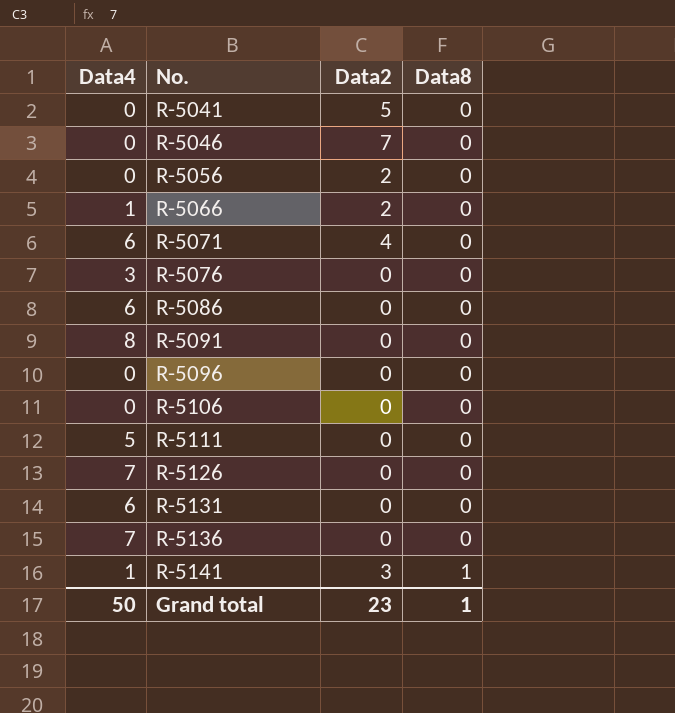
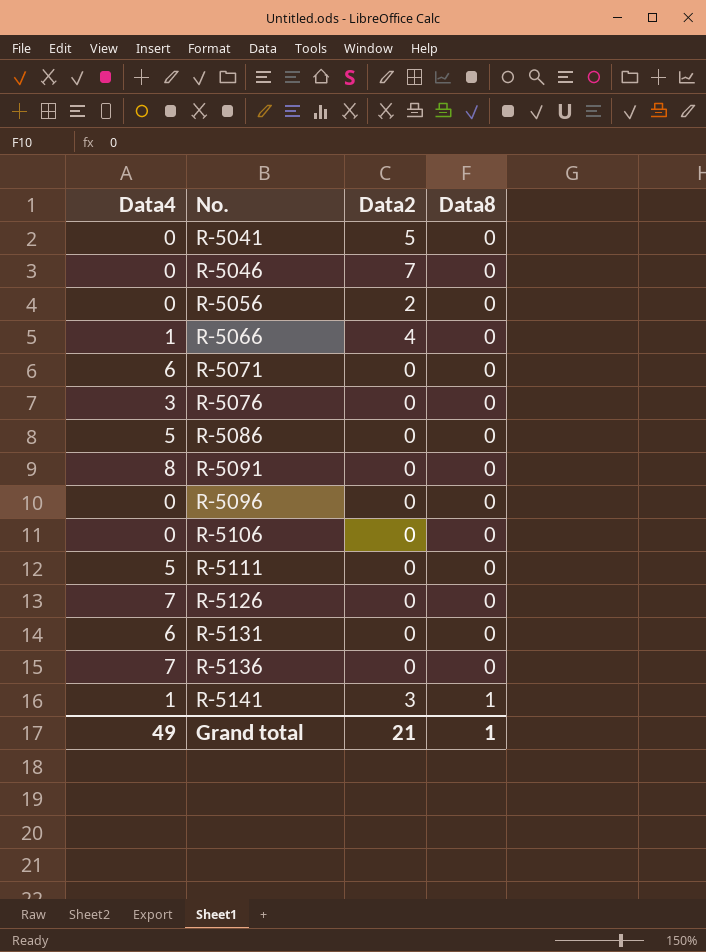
R-5066 | Data2: 2 -> 4
R-5071 | Data2: 4 -> 0
R-5086 | Data4: 6 -> 5
Grand total | Data4: 50 -> 49
Grand total | Data2: 23 -> 21

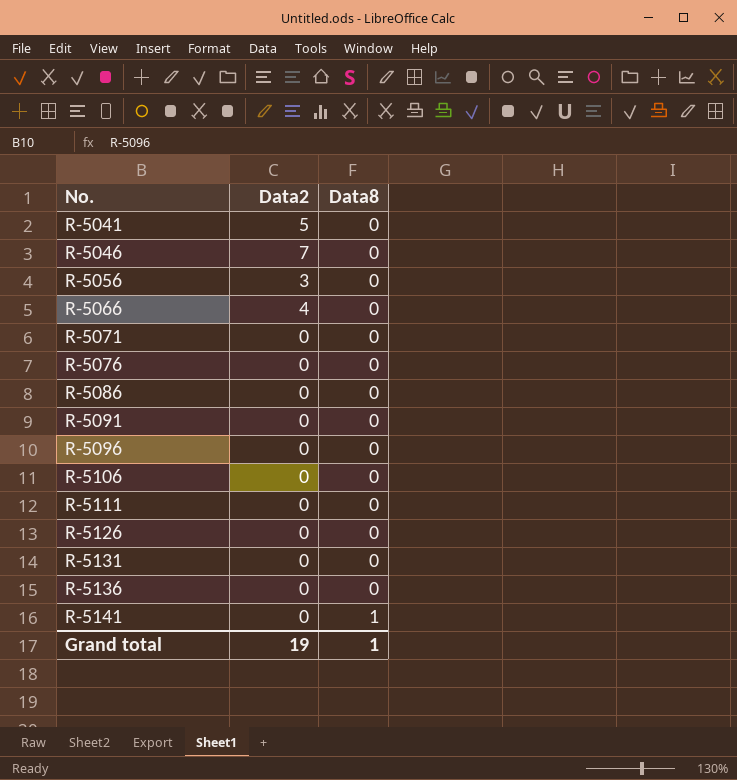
column Data4 | position: 1 -> none
R-5056 | Data2: 2 -> 3
R-5141 | Data2: 3 -> 0
Grand total | Data2: 21 -> 19

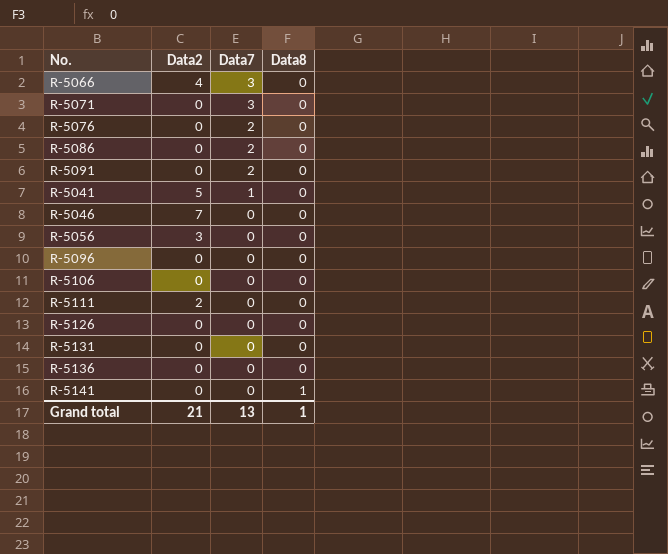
row order: No. ascending -> Data7 descending
column Data7 | position: none -> 3
R-5111 | Data2: 0 -> 2
Grand total | Data2: 19 -> 21

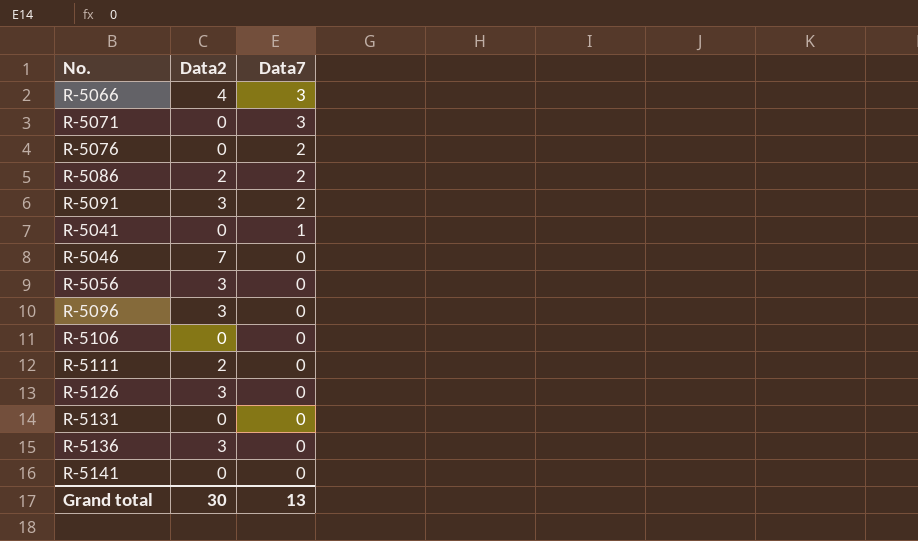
column Data8 | position: 4 -> none
R-5086 | Data2: 0 -> 2
R-5091 | Data2: 0 -> 3
R-5041 | Data2: 5 -> 0
R-5096 | Data2: 0 -> 3
R-5126 | Data2: 0 -> 3
R-5136 | Data2: 0 -> 3
Grand total | Data2: 21 -> 30

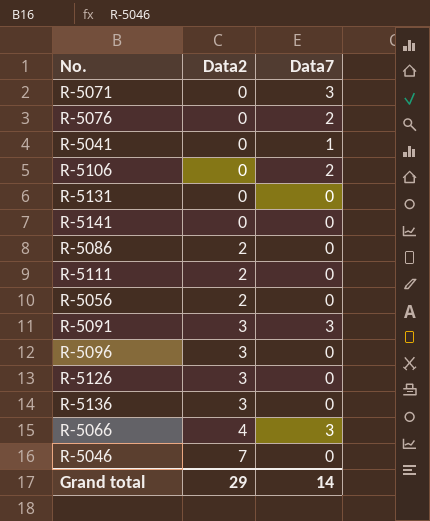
row order: Data7 descending -> Data2 ascending
R-5106 | Data7: 0 -> 2
R-5086 | Data7: 2 -> 0
R-5056 | Data2: 3 -> 2
R-5091 | Data7: 2 -> 3
Grand total | Data2: 30 -> 29
Grand total | Data7: 13 -> 14

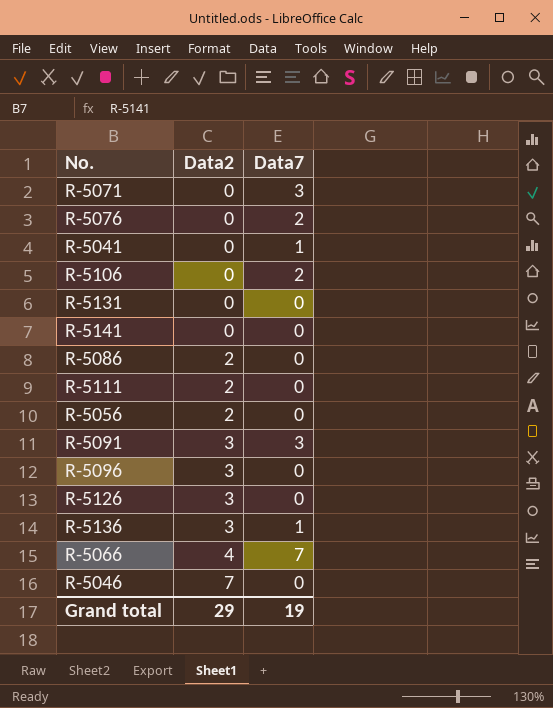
R-5136 | Data7: 0 -> 1
R-5066 | Data7: 3 -> 7
Grand total | Data7: 14 -> 19

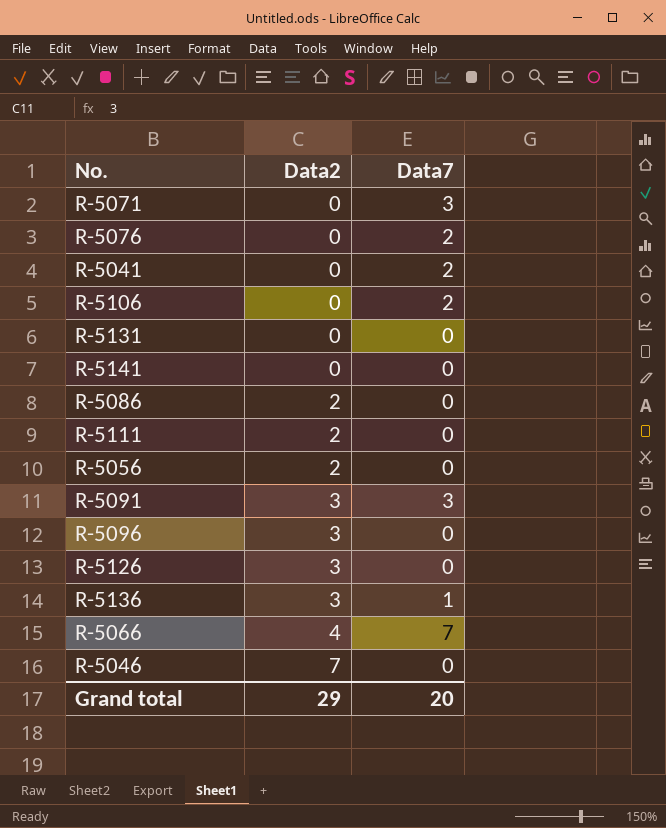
R-5041 | Data7: 1 -> 2
Grand total | Data7: 19 -> 20

